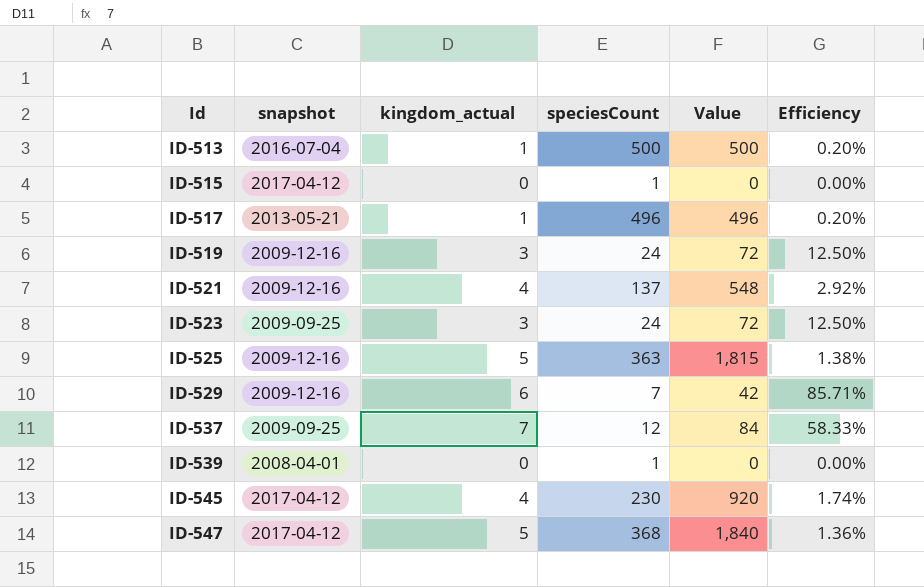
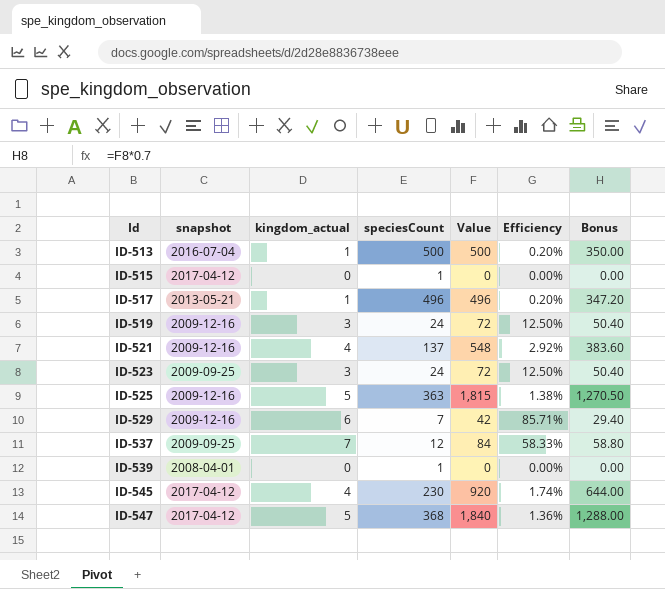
column Bonus | formula: none -> [Value] * 0.7

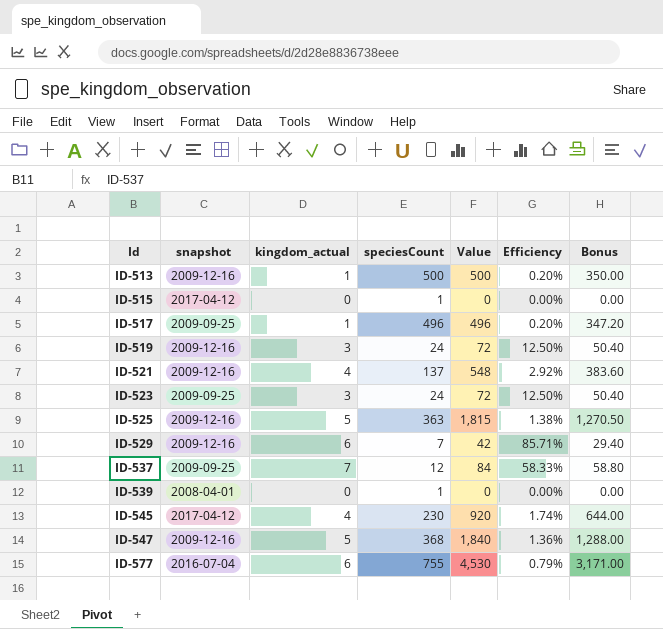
ID-513 | snapshot: 2016-07-04 -> 2009-12-16
ID-517 | snapshot: 2013-05-21 -> 2009-09-25
ID-547 | snapshot: 2017-04-12 -> 2009-12-16
row ID-577: none -> 2016-07-04 | 6 | 755 | 4,530 | 0.79% | 3,171.00

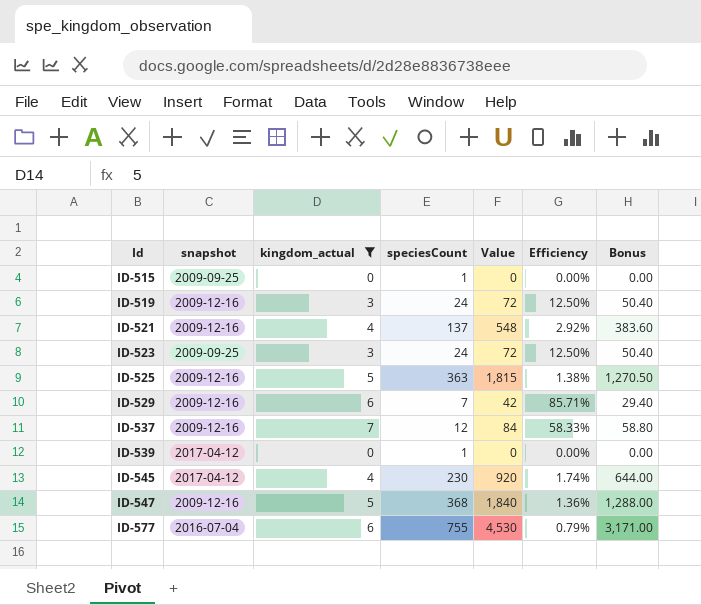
filter: none -> kingdom_actual != 1
ID-515 | snapshot: 2017-04-12 -> 2009-09-25
ID-537 | snapshot: 2009-09-25 -> 2009-12-16
ID-539 | snapshot: 2008-04-01 -> 2017-04-12

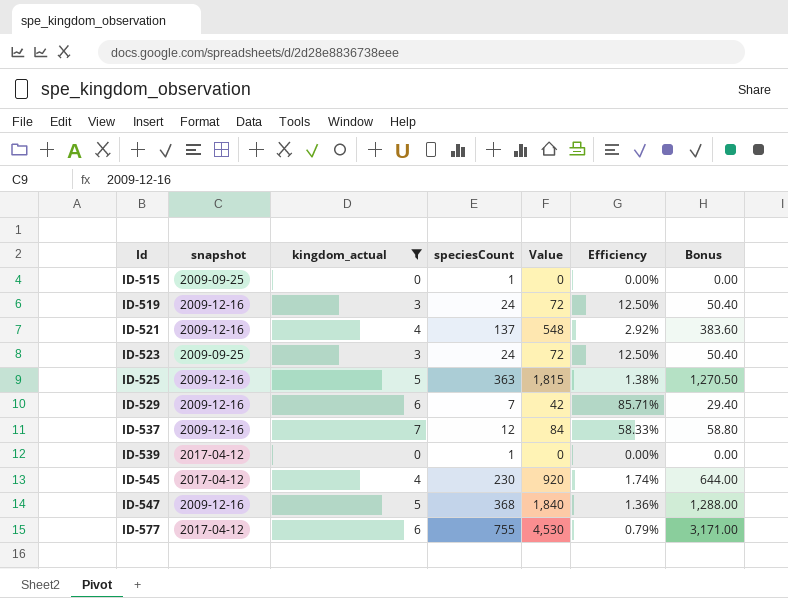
ID-577 | snapshot: 2016-07-04 -> 2017-04-12

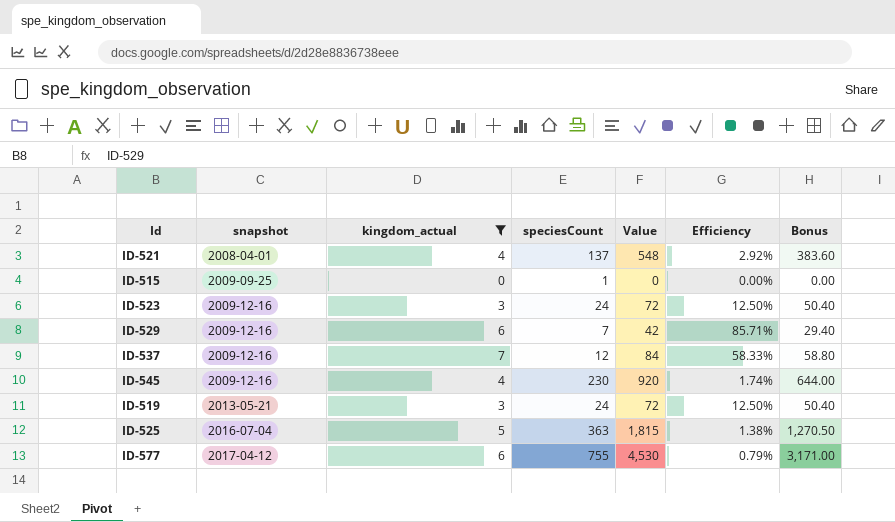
row order: Id ascending -> snapshot ascending
row ID-539: 2017-04-12 | 0 | 1 | 0 | 0.00% | 0.00 -> none
row ID-547: 2009-12-16 | 5 | 368 | 1,840 | 1.36% | 1,288.00 -> none
ID-521 | snapshot: 2009-12-16 -> 2008-04-01
ID-523 | snapshot: 2009-09-25 -> 2009-12-16
ID-545 | snapshot: 2017-04-12 -> 2009-12-16
ID-519 | snapshot: 2009-12-16 -> 2013-05-21
ID-525 | snapshot: 2009-12-16 -> 2016-07-04

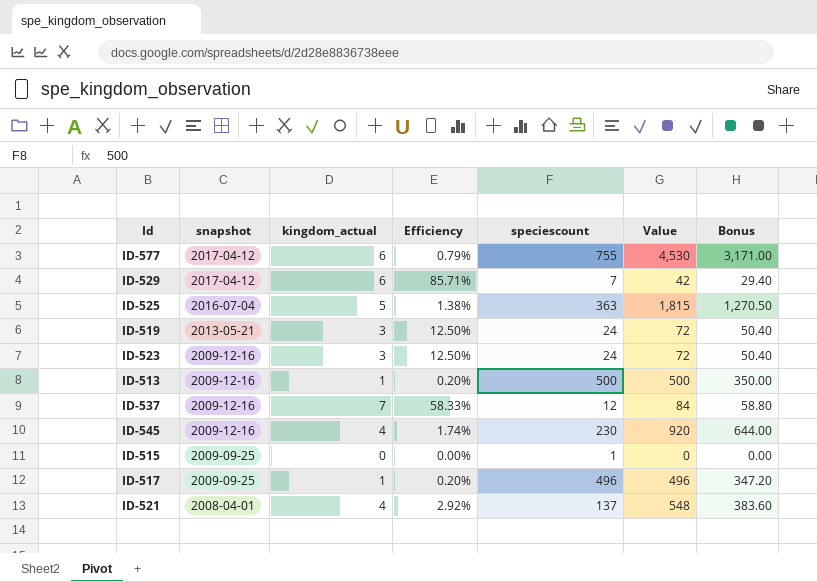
filter: kingdom_actual != 1 -> none
row order: snapshot ascending -> snapshot descending
column Efficiency | position: 6 -> 4
column name: speciesCount -> speciescount
ID-529 | snapshot: 2009-12-16 -> 2017-04-12

